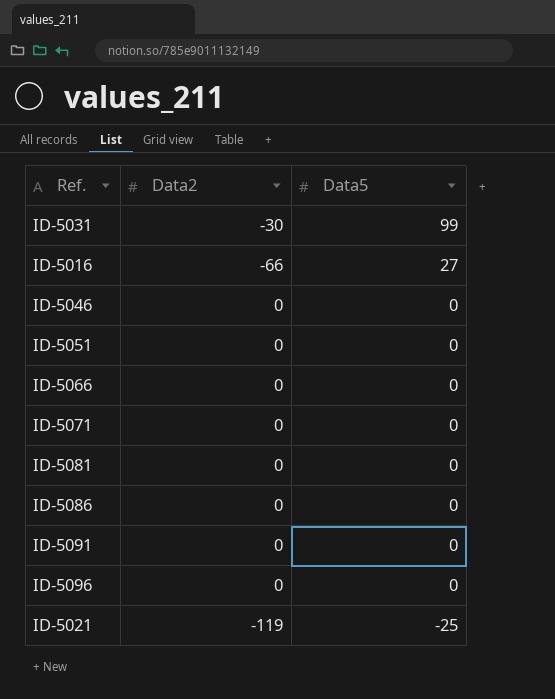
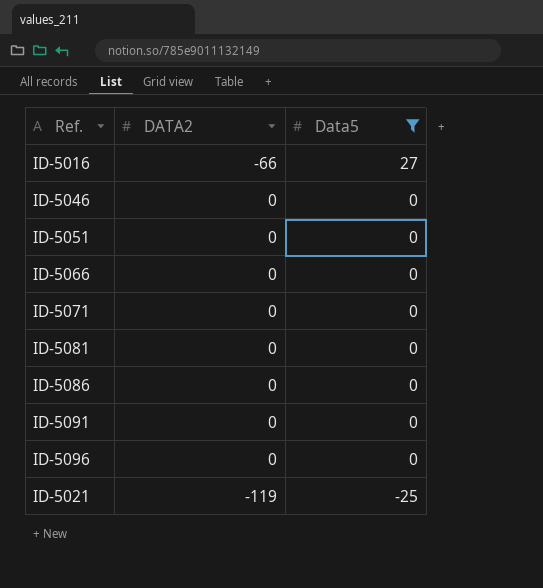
filter: none -> Data5 != 99
column name: Data2 -> DATA2

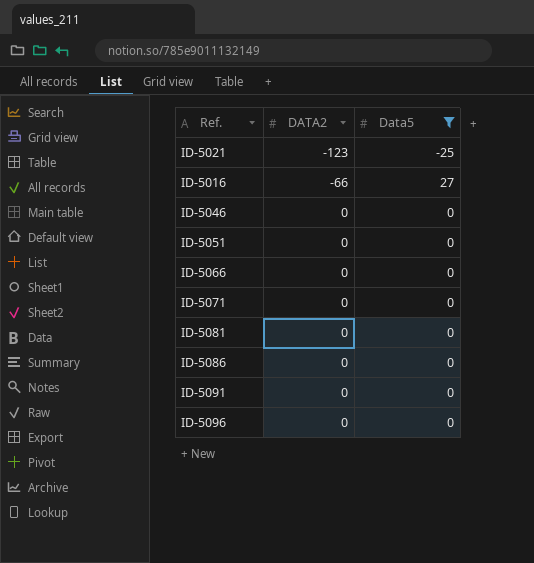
row order: Data5 descending -> DATA2 ascending
ID-5021 | DATA2: -119 -> -123

